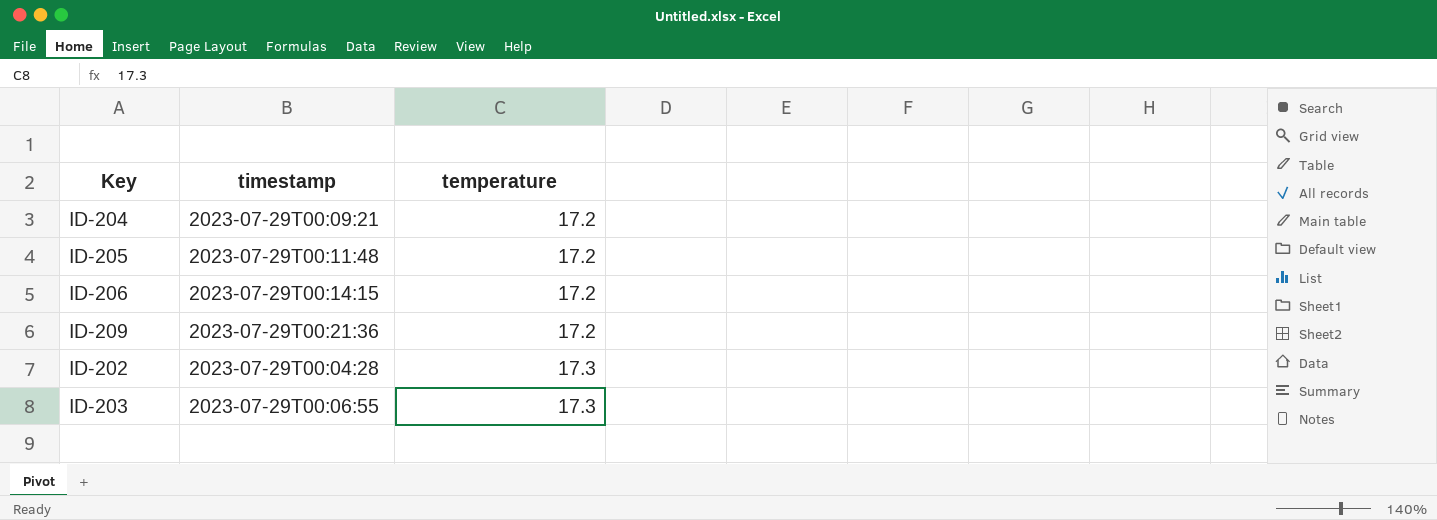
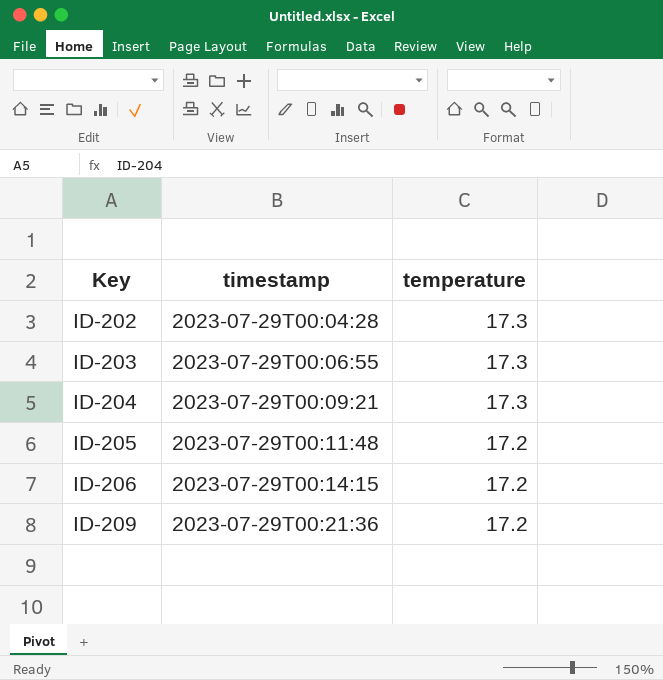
row order: temperature ascending -> Key ascending
ID-204 | temperature: 17.2 -> 17.3

